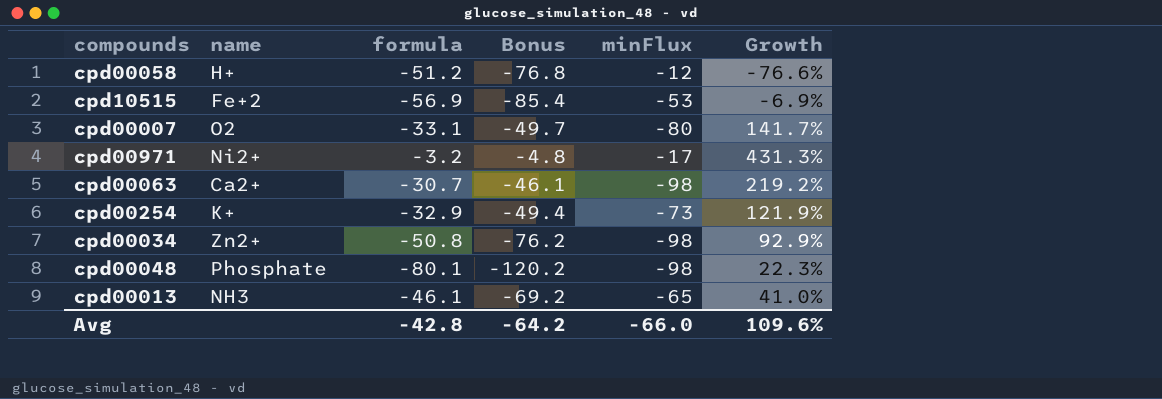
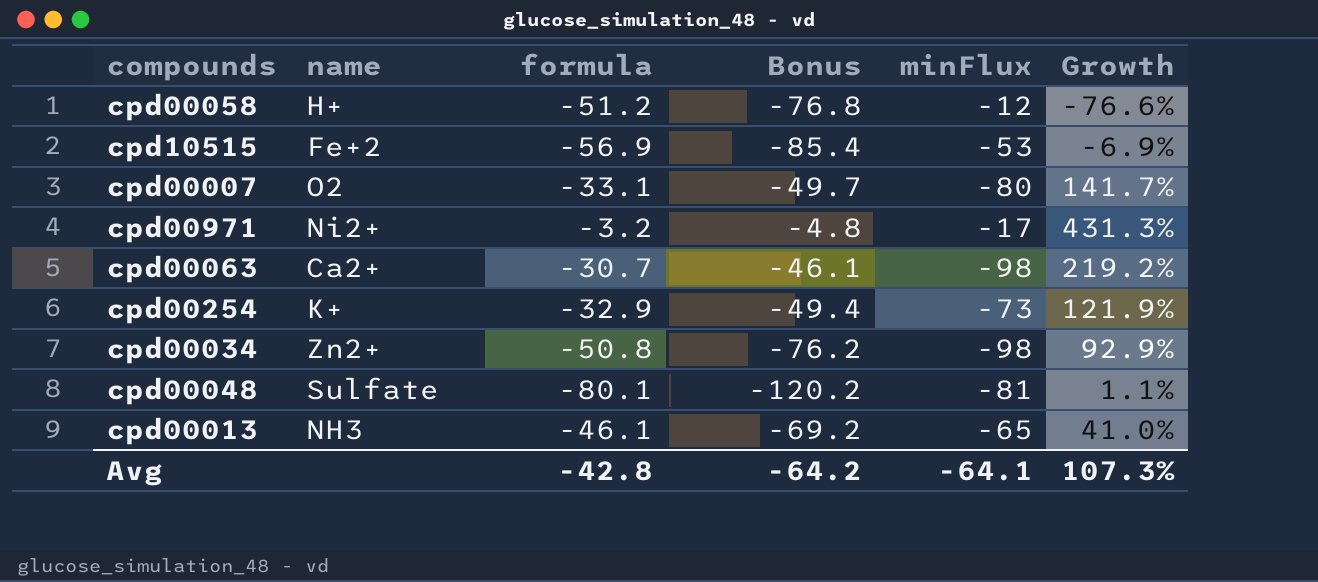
cpd00048 | name: Phosphate -> Sulfate
cpd00048 | minFlux: -98 -> -81
cpd00048 | Growth: 22.3% -> 1.1%
Avg | minFlux: -66.0 -> -64.1
Avg | Growth: 109.6% -> 107.3%

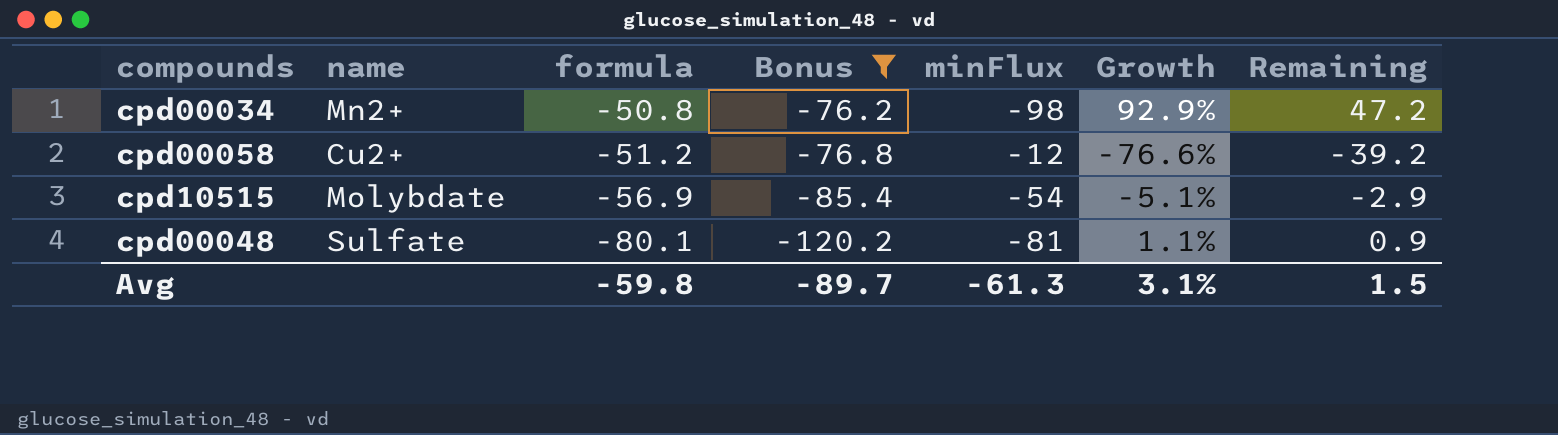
filter: none -> Bonus <= -76.2
row order: none -> formula descending
column Remaining | formula: none -> [formula] - [minFlux]
cpd00034 | name: Zn2+ -> Mn2+
cpd00058 | name: H+ -> Cu2+
cpd10515 | name: Fe+2 -> Molybdate
cpd10515 | minFlux: -53 -> -54
cpd10515 | Growth: -6.9% -> -5.1%
Avg | formula: -42.8 -> -59.8
Avg | Bonus: -64.2 -> -89.7
Avg | minFlux: -64.1 -> -61.3
Avg | Growth: 107.3% -> 3.1%

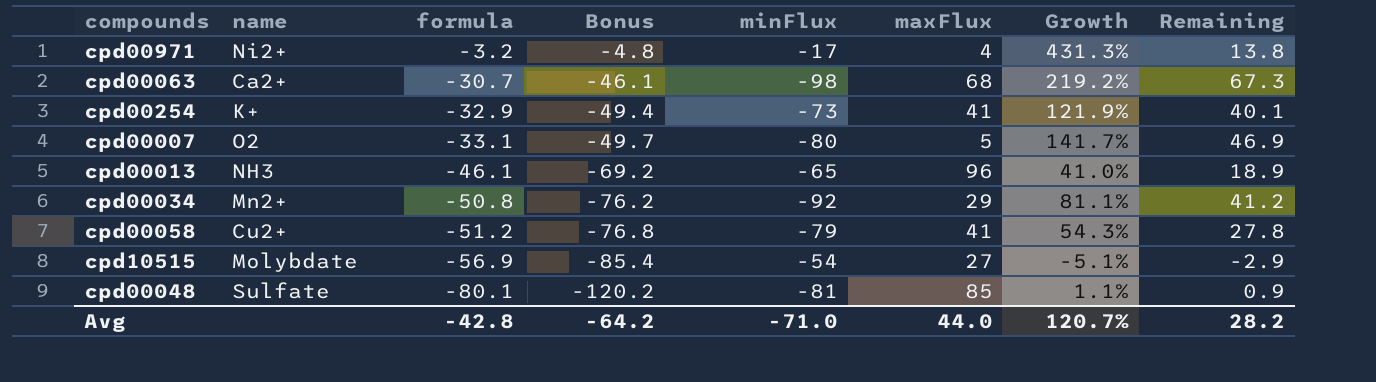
filter: Bonus <= -76.2 -> none
column maxFlux | position: none -> 6
cpd00034 | minFlux: -98 -> -92
cpd00034 | Growth: 92.9% -> 81.1%
cpd00034 | Remaining: 47.2 -> 41.2
cpd00058 | minFlux: -12 -> -79
cpd00058 | Growth: -76.6% -> 54.3%
cpd00058 | Remaining: -39.2 -> 27.8
Avg | formula: -59.8 -> -42.8
Avg | Bonus: -89.7 -> -64.2
Avg | minFlux: -61.3 -> -71.0
Avg | Growth: 3.1% -> 120.7%
Avg | Remaining: 1.5 -> 28.2

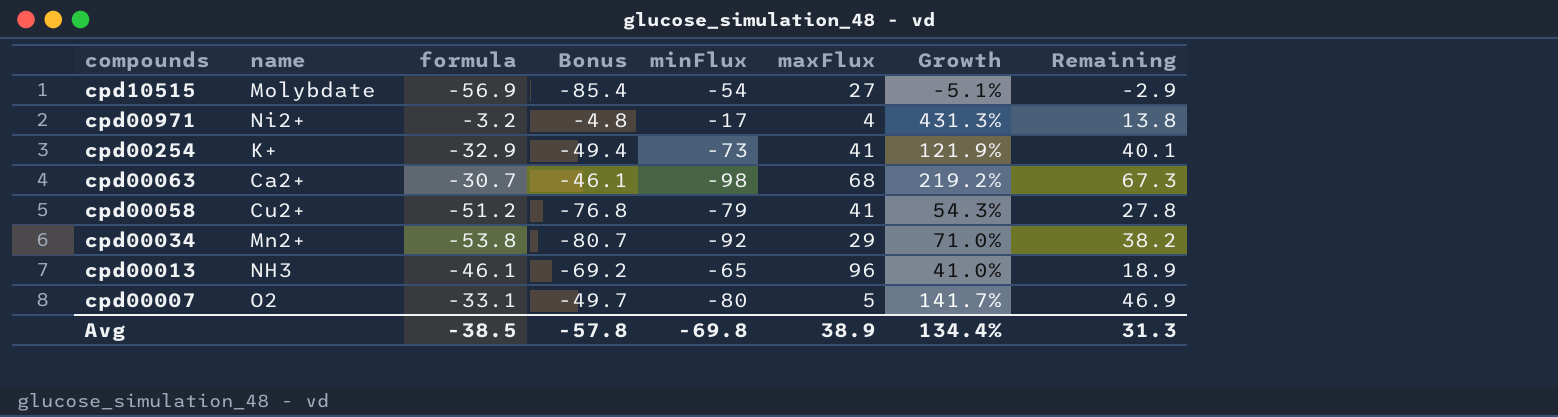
row order: formula descending -> compounds descending
row cpd00048: Sulfate | -80.1 | -120.2 | -81 | 85 | 1.1% | 0.9 -> none
cpd00034 | formula: -50.8 -> -53.8
cpd00034 | Bonus: -76.2 -> -80.7
cpd00034 | Growth: 81.1% -> 71.0%
cpd00034 | Remaining: 41.2 -> 38.2
Avg | formula: -42.8 -> -38.5
Avg | Bonus: -64.2 -> -57.8
Avg | minFlux: -71.0 -> -69.8
Avg | maxFlux: 44.0 -> 38.9
Avg | Growth: 120.7% -> 134.4%
Avg | Remaining: 28.2 -> 31.3

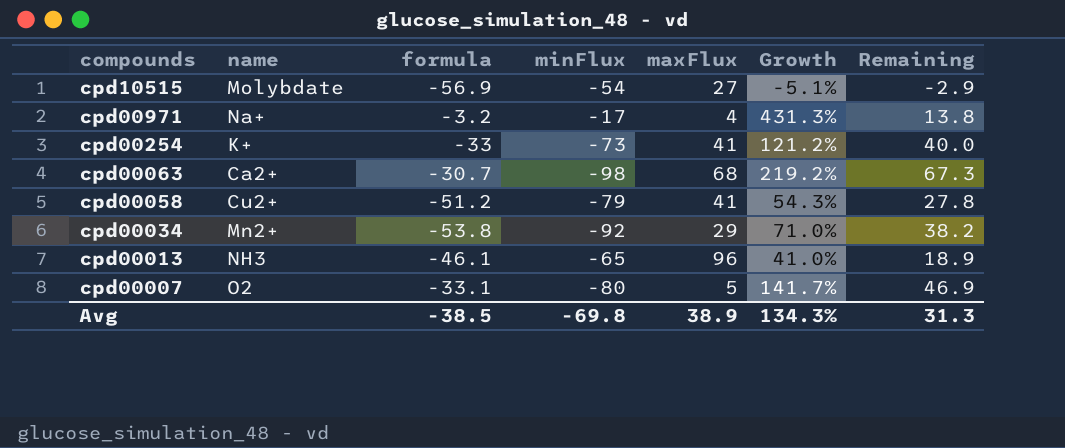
column Bonus | formula: [formula] * 1.5 -> none
cpd00971 | name: Ni2+ -> Na+
cpd00254 | formula: -32.9 -> -33
cpd00254 | Growth: 121.9% -> 121.2%
cpd00254 | Remaining: 40.1 -> 40.0
Avg | Growth: 134.4% -> 134.3%

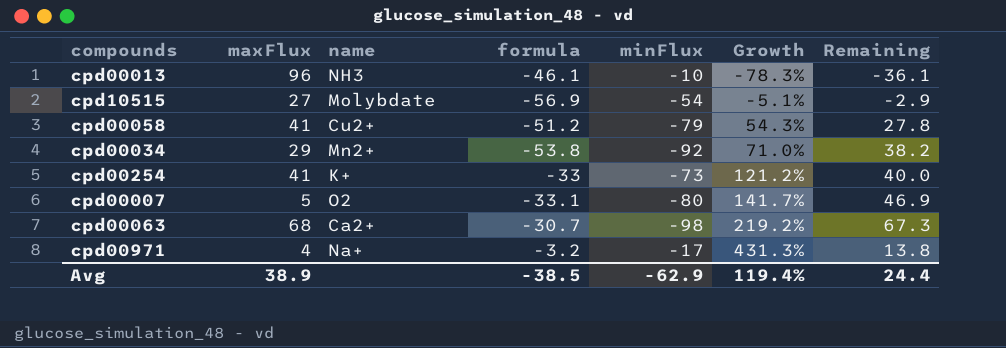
row order: compounds descending -> Growth ascending
column maxFlux | position: 5 -> 2
cpd00013 | minFlux: -65 -> -10
cpd00013 | Growth: 41.0% -> -78.3%
cpd00013 | Remaining: 18.9 -> -36.1
Avg | minFlux: -69.8 -> -62.9
Avg | Growth: 134.3% -> 119.4%
Avg | Remaining: 31.3 -> 24.4

